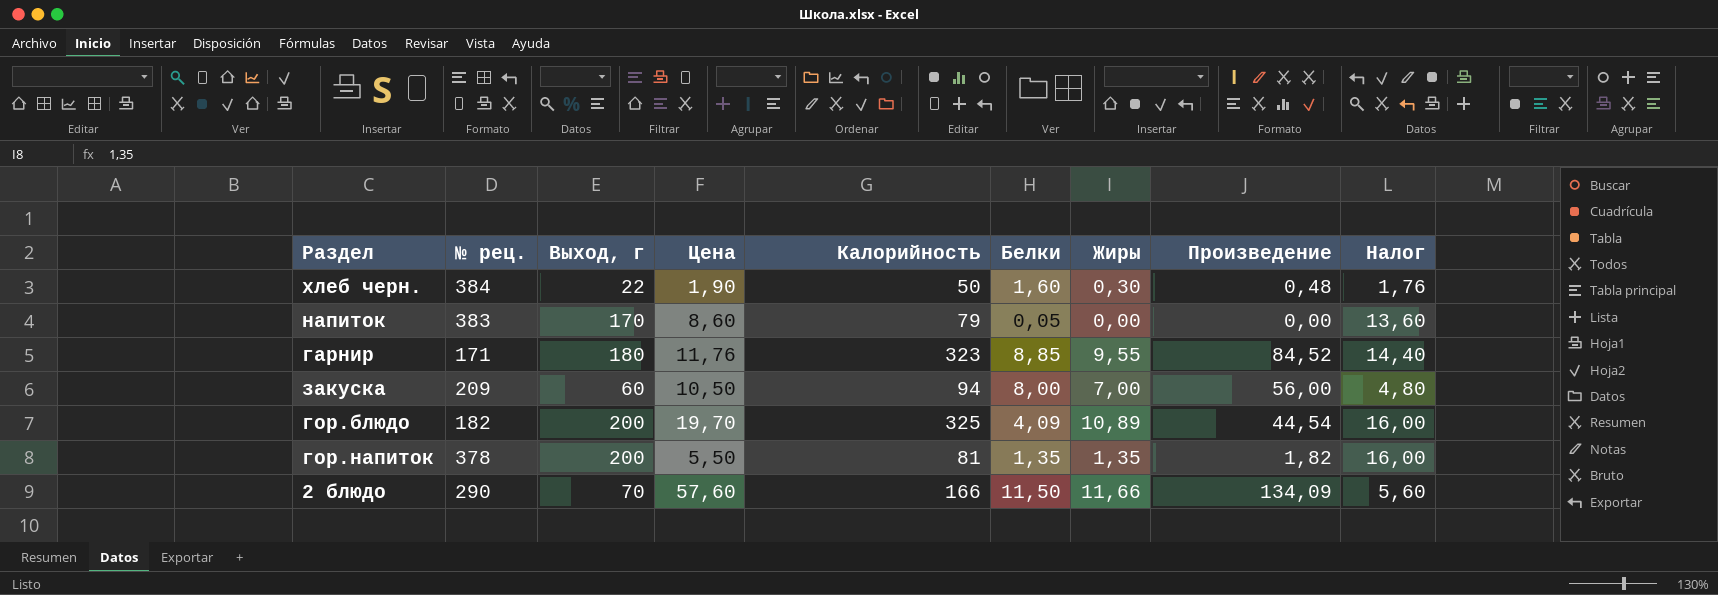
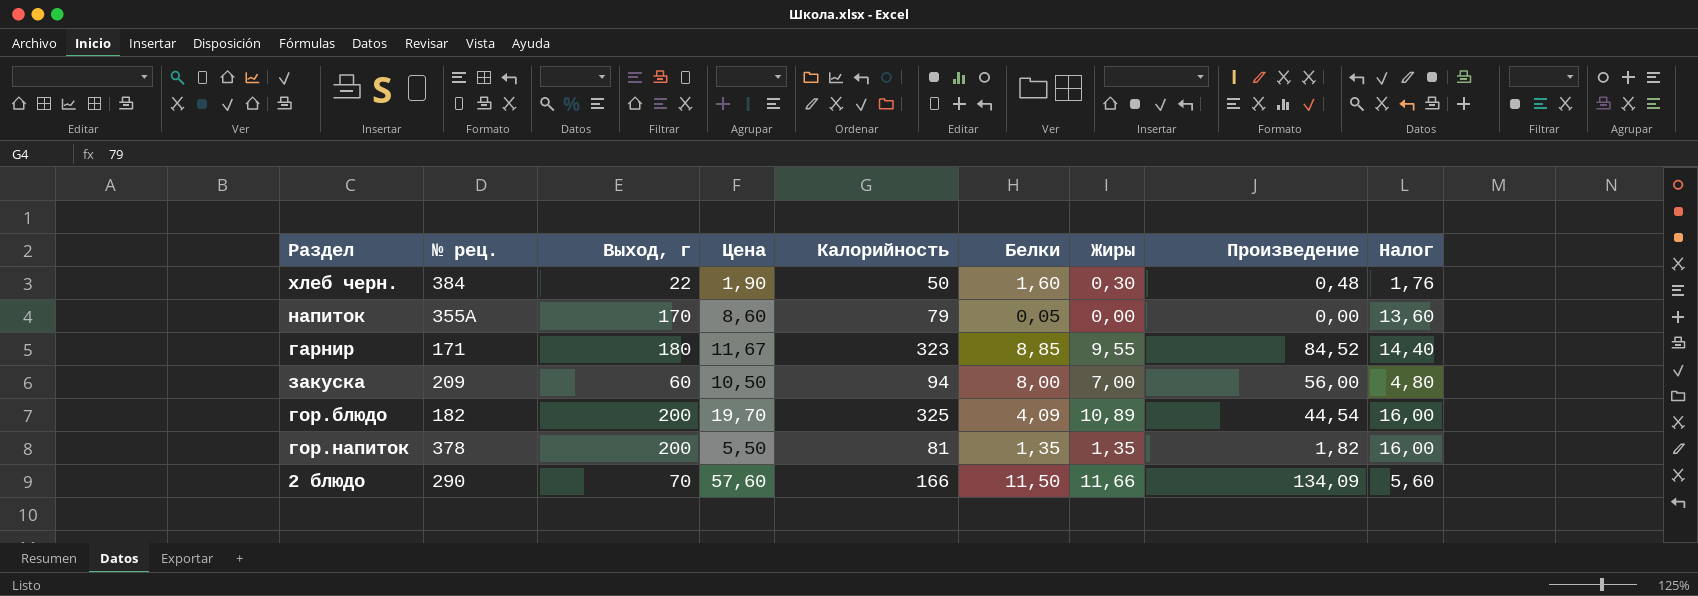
напиток | № рец.: 383 -> 355А
гарнир | Цена: 11,76 -> 11,67

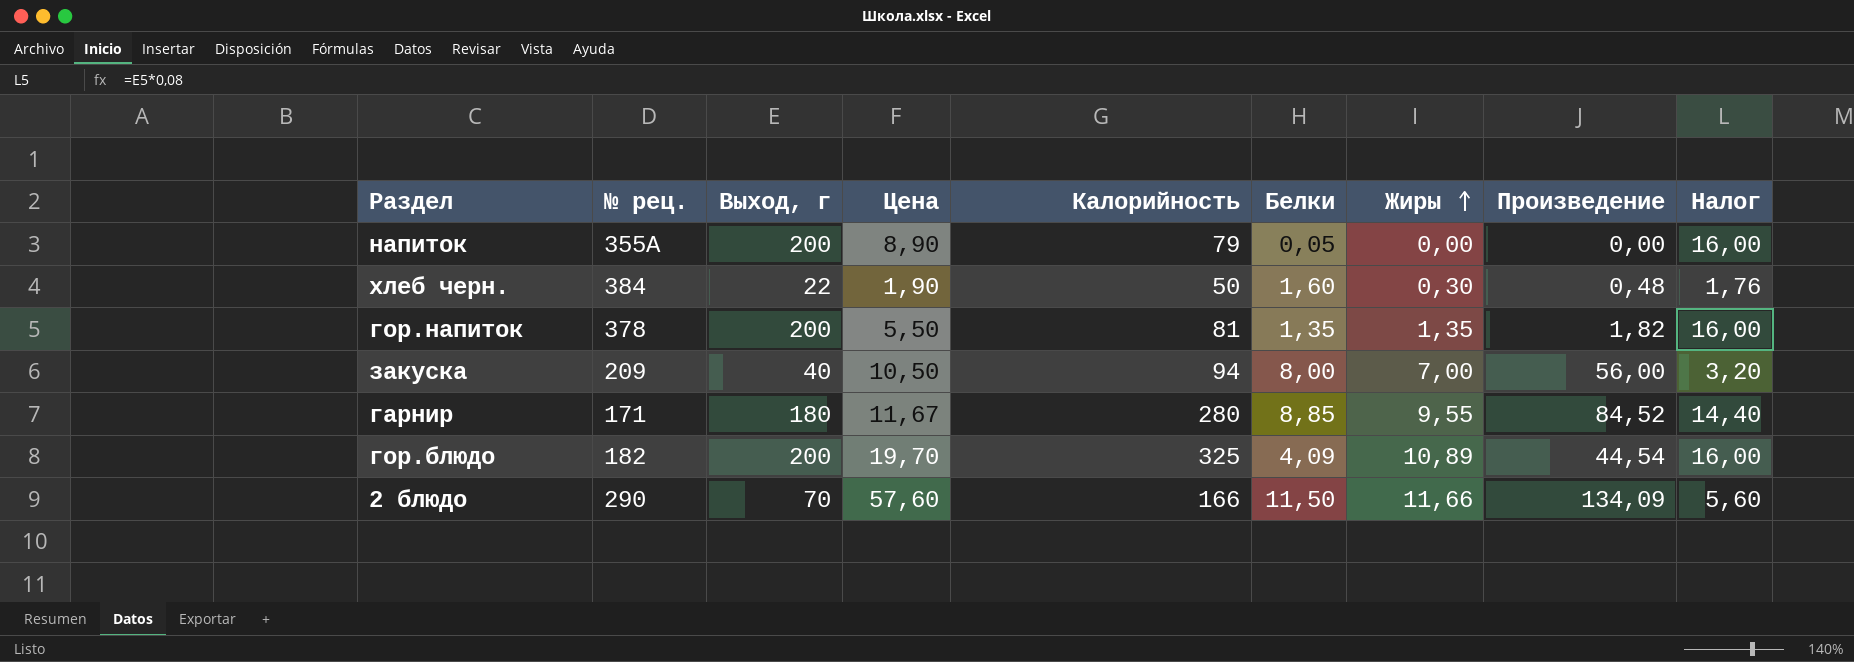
row order: none -> Жиры ascending
напиток | Выход, г: 170 -> 200
напиток | Цена: 8,60 -> 8,90
напиток | Налог: 13,60 -> 16,00
закуска | Выход, г: 60 -> 40
закуска | Налог: 4,80 -> 3,20
гарнир | Калорийность: 323 -> 280

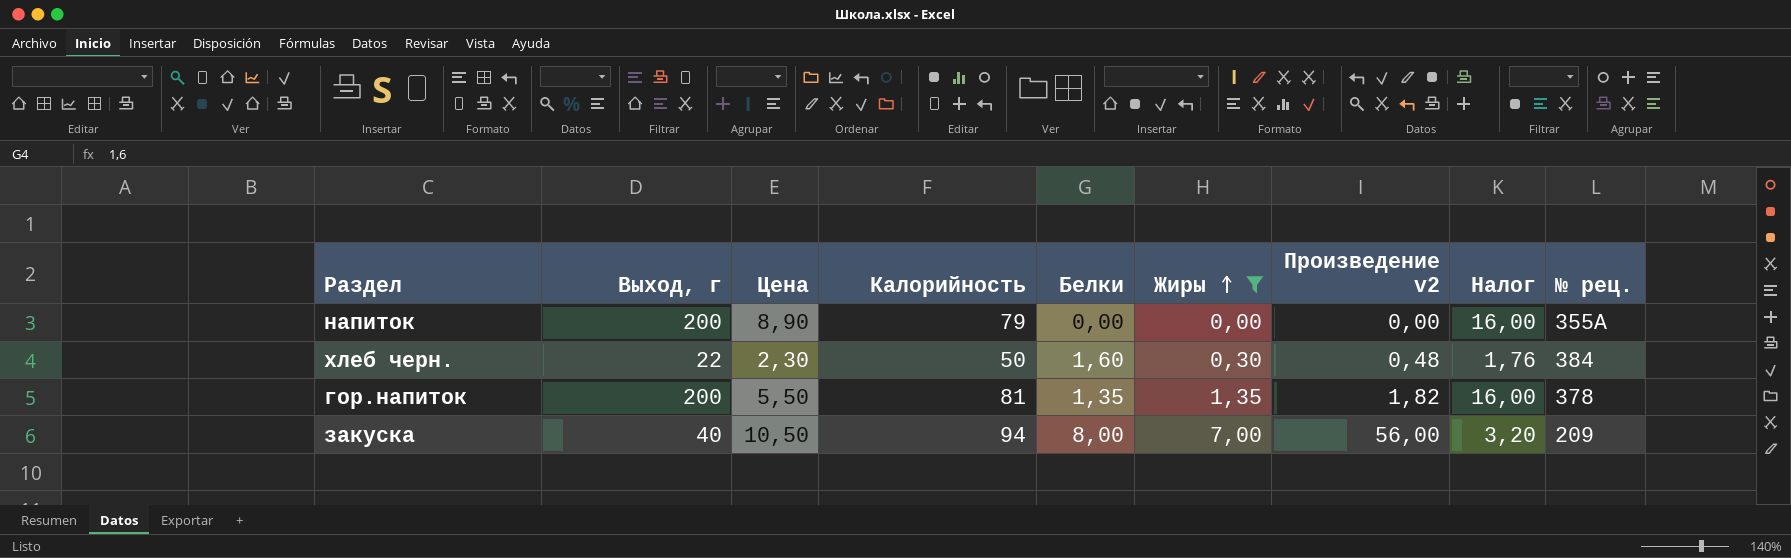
filter: none -> Жиры <= 7,00
column name: Произведение -> Произведение v2
column № рец. | position: 2 -> 9
напиток | Белки: 0,05 -> 0,00
хлеб черн. | Цена: 1,90 -> 2,30

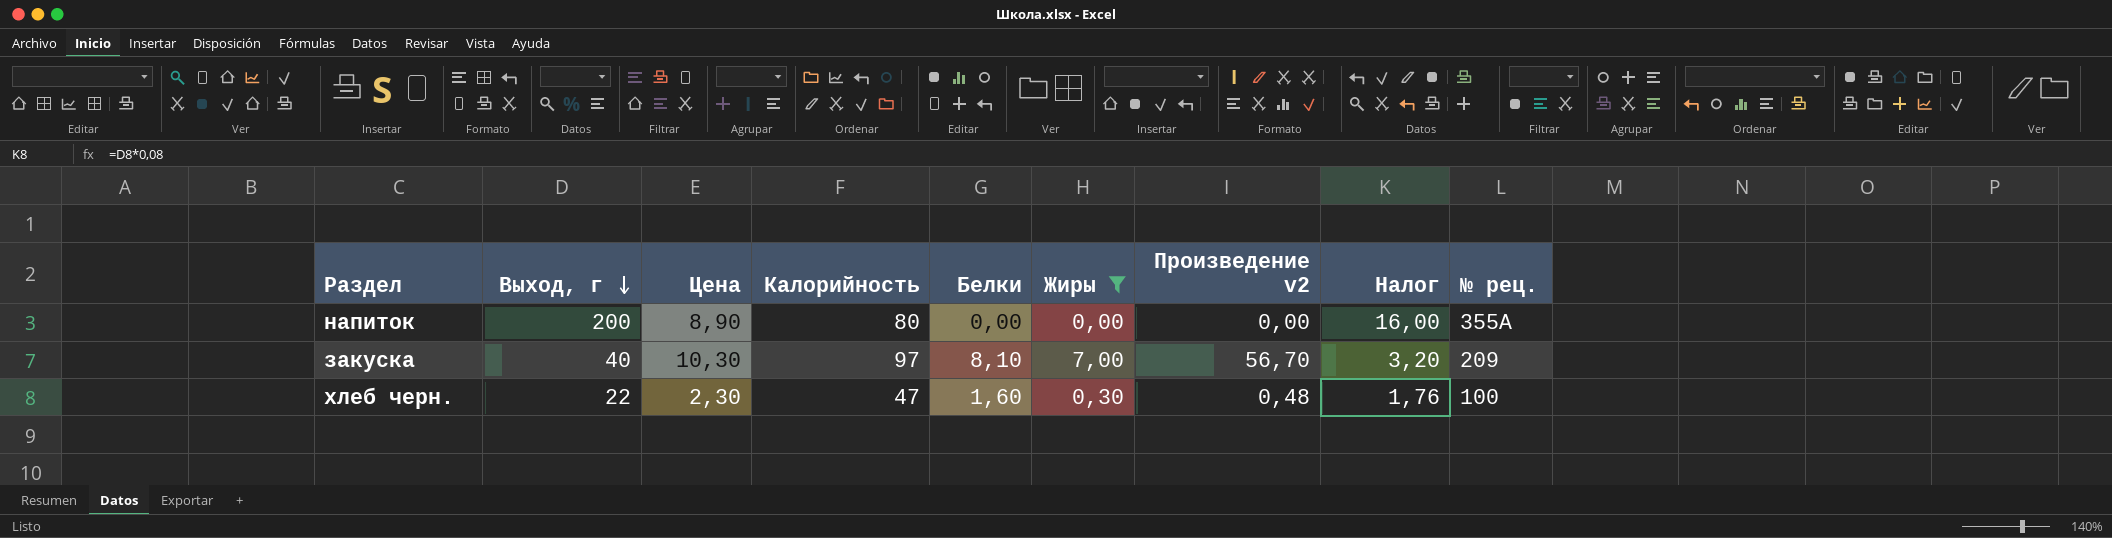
row order: Жиры ascending -> Выход, г descending
row гор.напиток: 200 | 5,50 | 81 | 1,35 | 1,35 | 1,82 | 16,00 | 378 -> none
напиток | Калорийность: 79 -> 80
закуска | Цена: 10,50 -> 10,30
закуска | Калорийность: 94 -> 97
закуска | Белки: 8,00 -> 8,10
закуска | Произведение v2: 56,00 -> 56,70
хлеб черн. | Калорийность: 50 -> 47
хлеб черн. | № рец.: 384 -> 100

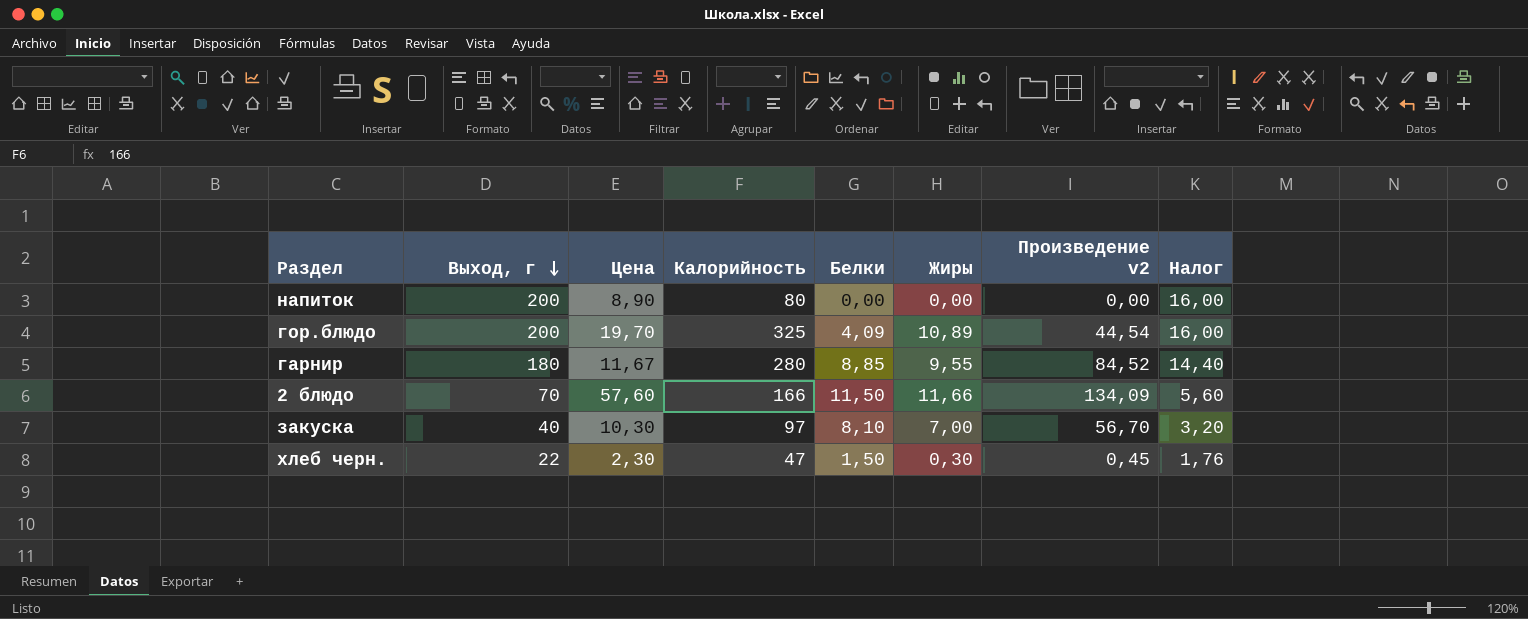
filter: Жиры <= 7,00 -> none
column № рец. | position: 9 -> none
хлеб черн. | Белки: 1,60 -> 1,50
хлеб черн. | Произведение v2: 0,48 -> 0,45

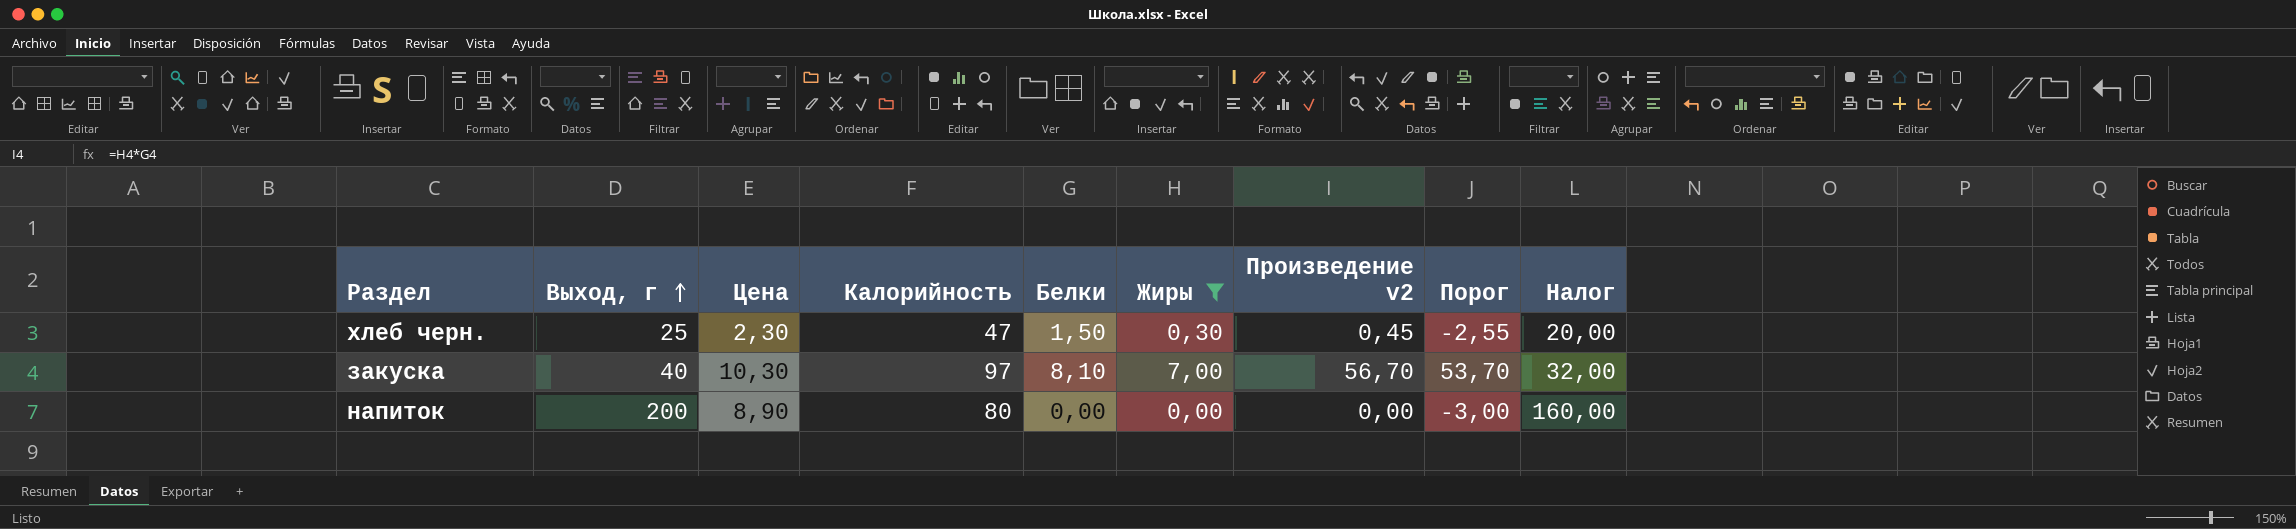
filter: none -> Жиры <= 7,00
row order: Выход, г descending -> Выход, г ascending
column Порог | formula: none -> [Произведение v2] - 3
column Налог | formula: [Выход, г] * 0,08 -> [Выход, г] * 0,8
хлеб черн. | Выход, г: 22 -> 25

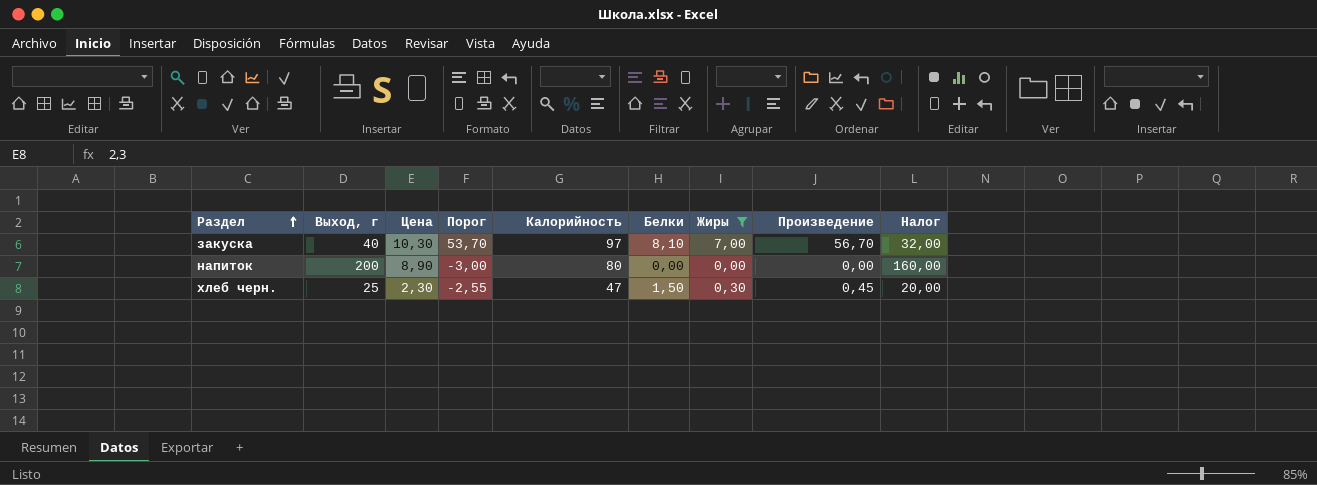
row order: Выход, г ascending -> Раздел ascending
column Порог | position: 8 -> 4
column name: Произведение v2 -> Произведение

